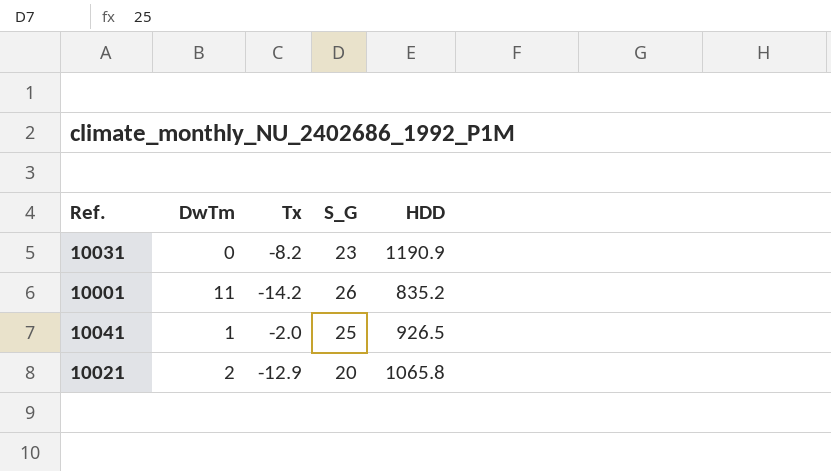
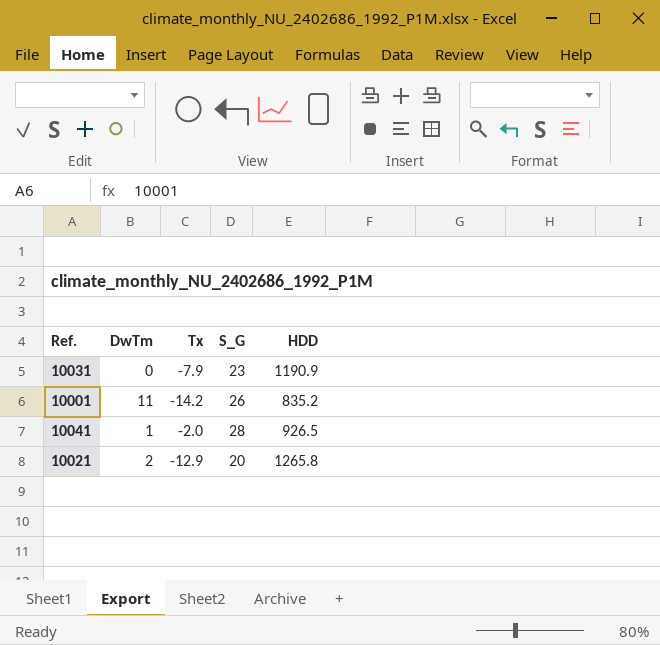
10031 | Tx: -8.2 -> -7.9
10041 | S_G: 25 -> 28
10021 | HDD: 1065.8 -> 1265.8

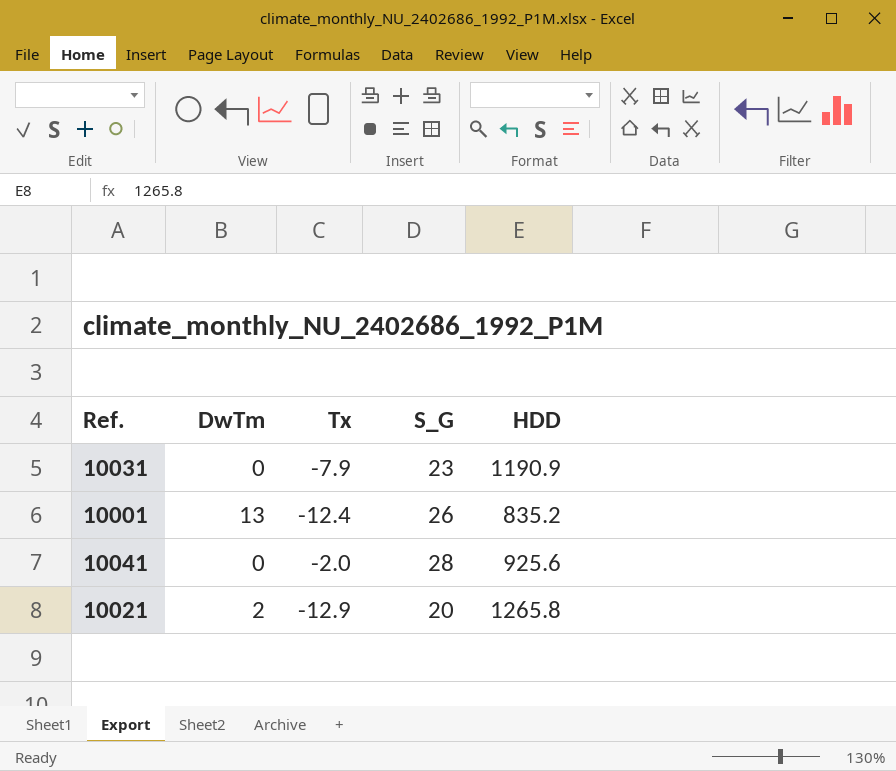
10001 | DwTm: 11 -> 13
10001 | Tx: -14.2 -> -12.4
10041 | DwTm: 1 -> 0
10041 | HDD: 926.5 -> 925.6

